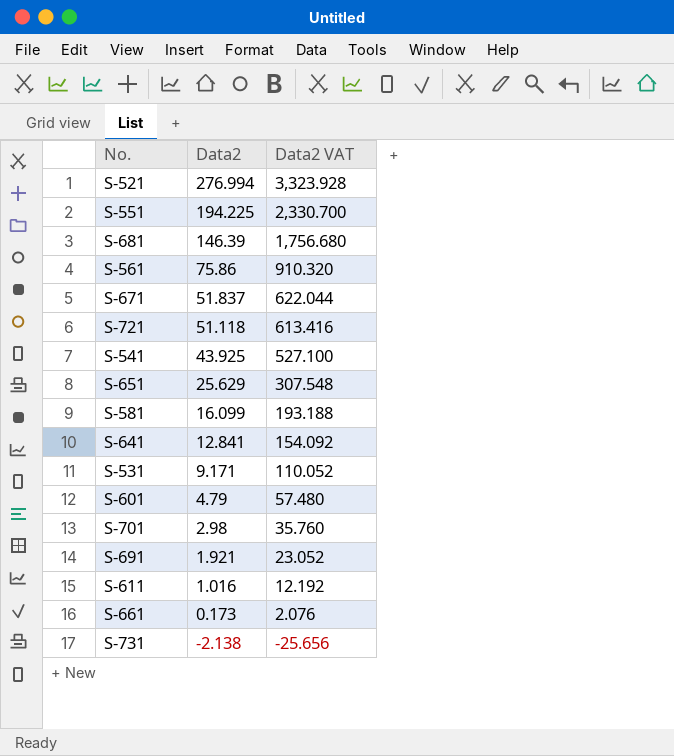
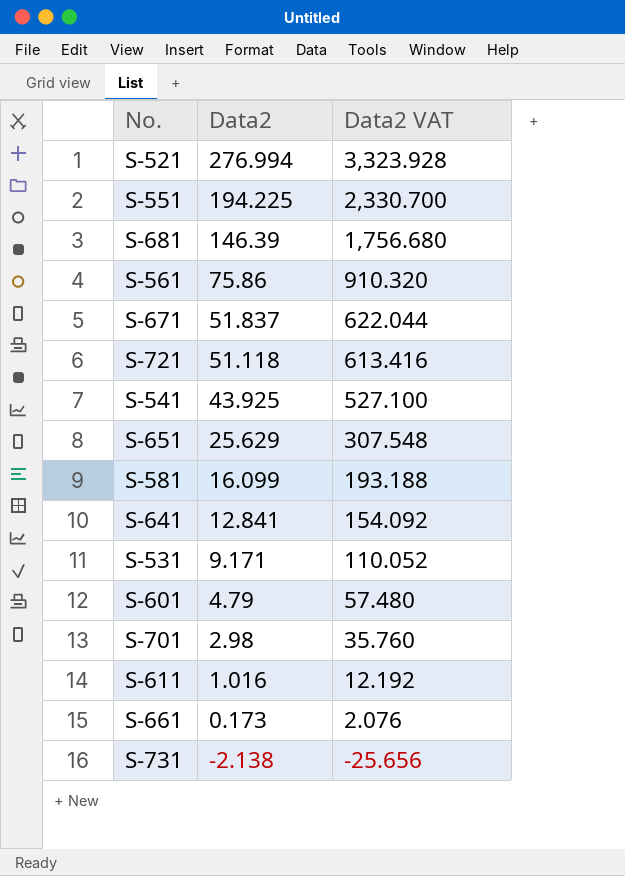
row S-691: 1.921 | 23.052 -> none

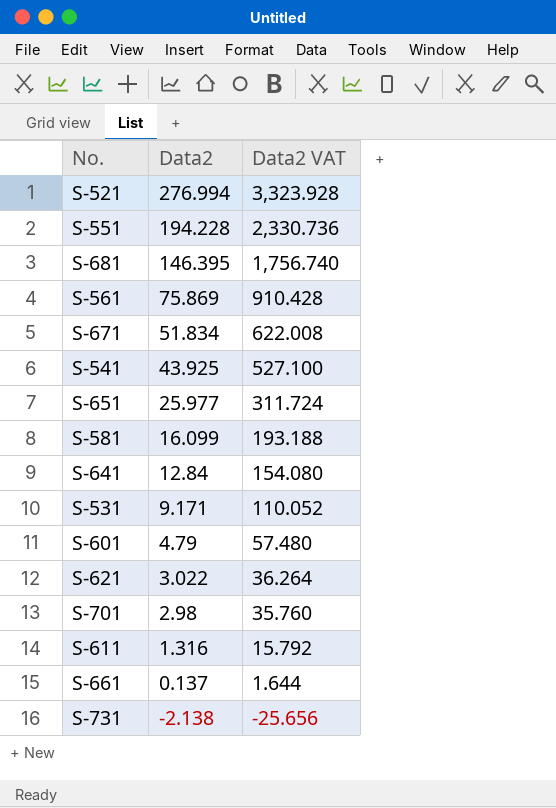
row S-721: 51.118 | 613.416 -> none
S-551 | Data2: 194.225 -> 194.228
S-551 | Data2 VAT: 2,330.700 -> 2,330.736
S-681 | Data2: 146.39 -> 146.395
S-681 | Data2 VAT: 1,756.680 -> 1,756.740
S-561 | Data2: 75.86 -> 75.869
S-561 | Data2 VAT: 910.320 -> 910.428
S-671 | Data2: 51.837 -> 51.834
S-671 | Data2 VAT: 622.044 -> 622.008
S-651 | Data2: 25.629 -> 25.977
S-651 | Data2 VAT: 307.548 -> 311.724
S-641 | Data2: 12.841 -> 12.84
S-641 | Data2 VAT: 154.092 -> 154.080
row S-621: none -> 3.022 | 36.264
S-611 | Data2: 1.016 -> 1.316
S-611 | Data2 VAT: 12.192 -> 15.792
S-661 | Data2: 0.173 -> 0.137
S-661 | Data2 VAT: 2.076 -> 1.644

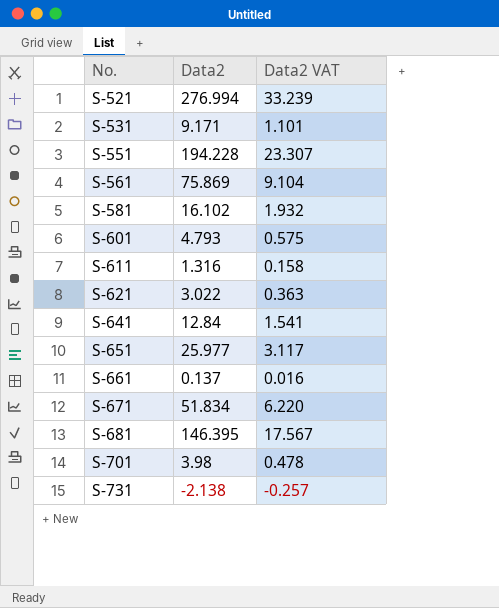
row order: Data2 descending -> No. ascending
column Data2 VAT | formula: [Data2] * 12 -> [Data2] * 0.12
row S-541: 43.925 | 527.100 -> none
S-581 | Data2: 16.099 -> 16.102
S-601 | Data2: 4.79 -> 4.793
S-701 | Data2: 2.98 -> 3.98

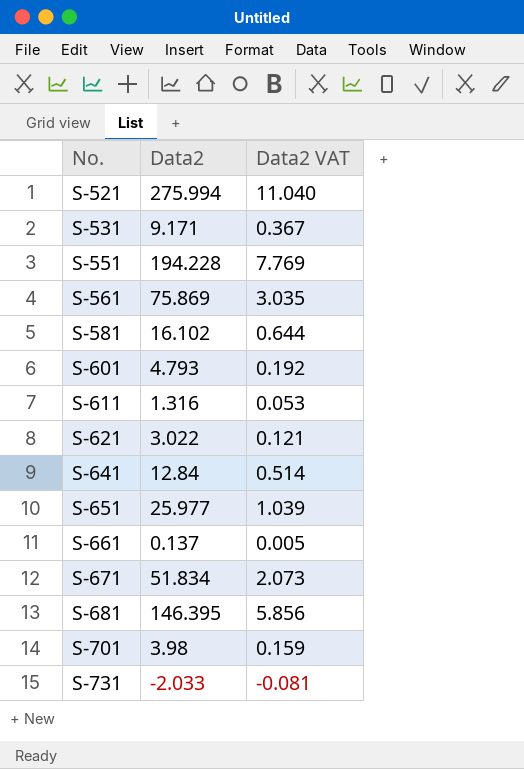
column Data2 VAT | formula: [Data2] * 0.12 -> [Data2] * 0.04
S-521 | Data2: 276.994 -> 275.994
S-731 | Data2: -2.138 -> -2.033

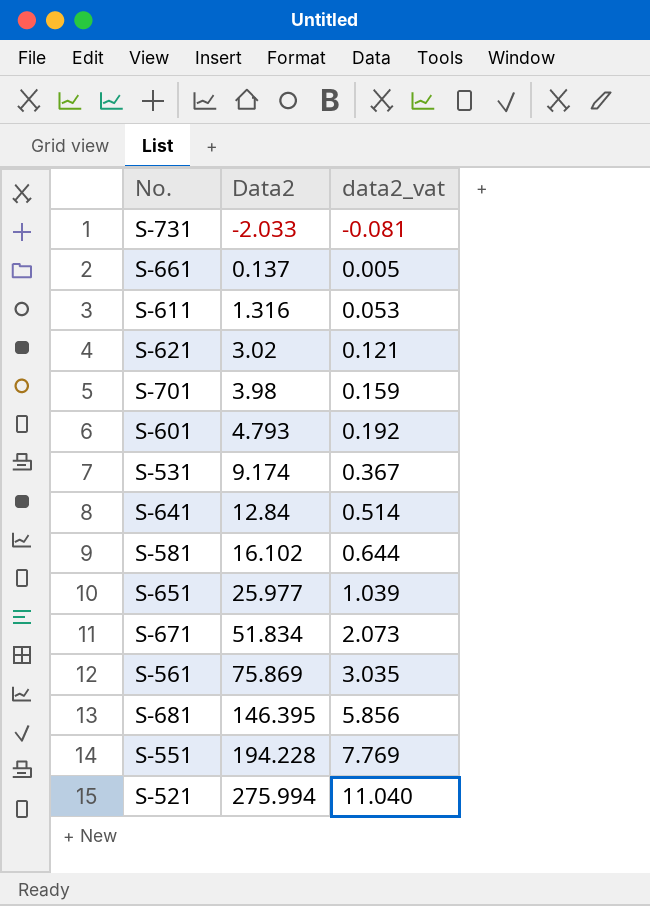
row order: No. ascending -> Data2 ascending
column name: Data2 VAT -> data2_vat
S-621 | Data2: 3.022 -> 3.02
S-531 | Data2: 9.171 -> 9.174

